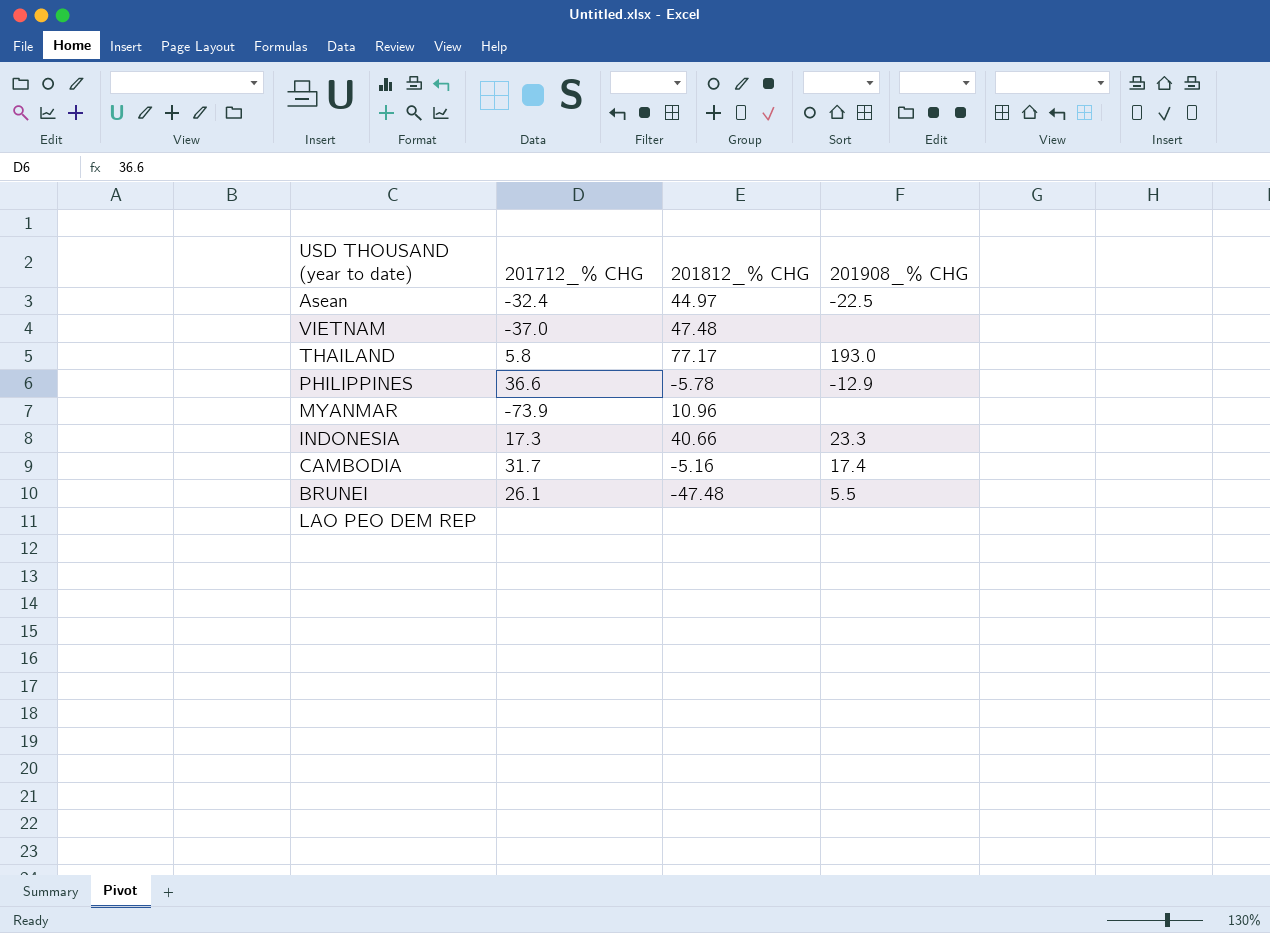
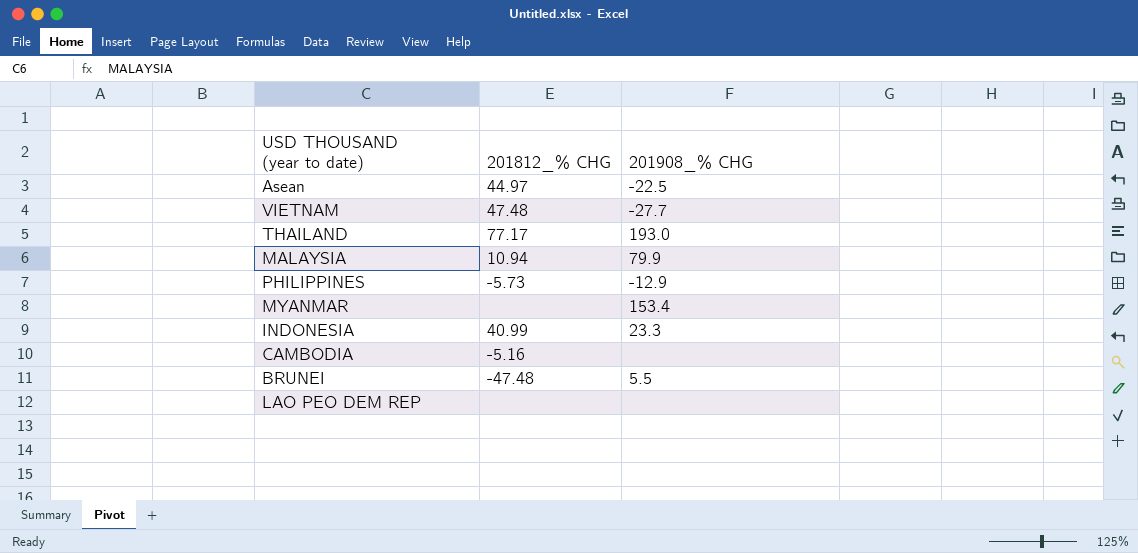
column 201712_% CHG | position: 2 -> none
VIETNAM | 201908_% CHG: none -> -27.7
row MALAYSIA: none -> 10.94 | 79.9
PHILIPPINES | 201812_% CHG: -5.78 -> -5.73
MYANMAR | 201812_% CHG: 10.96 -> none
MYANMAR | 201908_% CHG: none -> 153.4
INDONESIA | 201812_% CHG: 40.66 -> 40.99
CAMBODIA | 201908_% CHG: 17.4 -> none

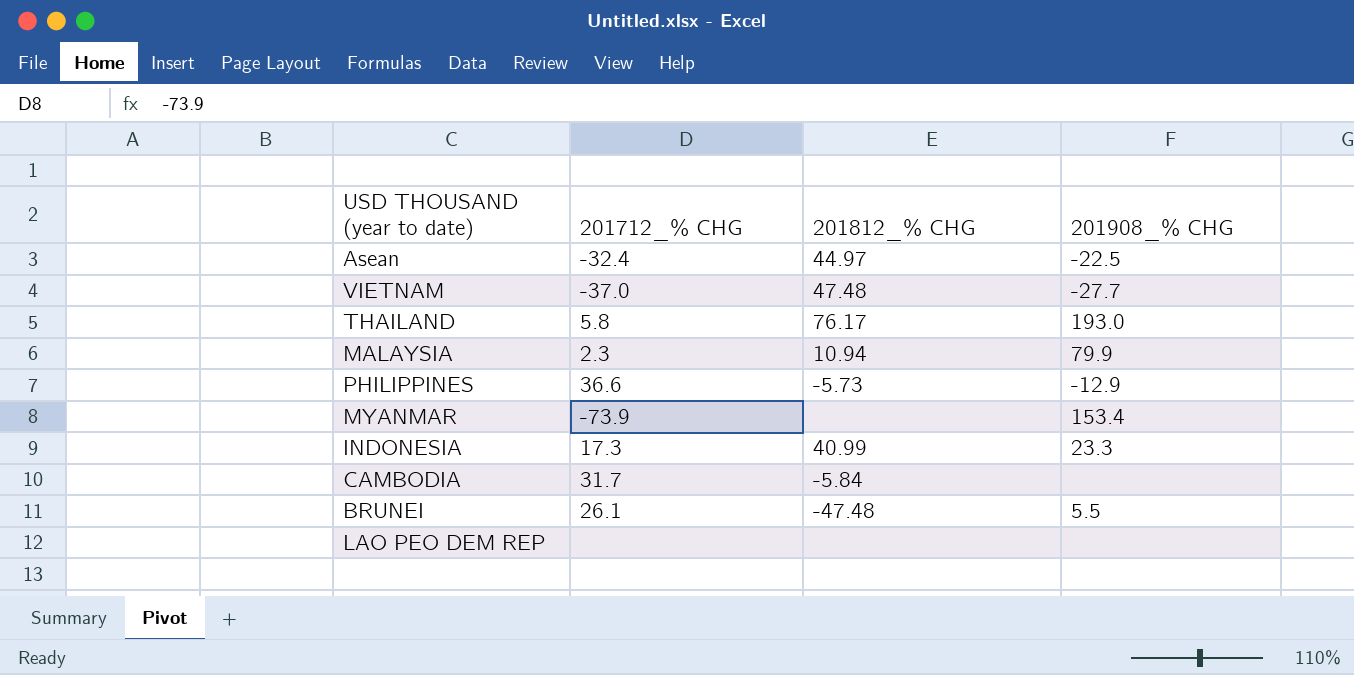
column 201712_% CHG | position: none -> 2
THAILAND | 201812_% CHG: 77.17 -> 76.17
CAMBODIA | 201812_% CHG: -5.16 -> -5.84

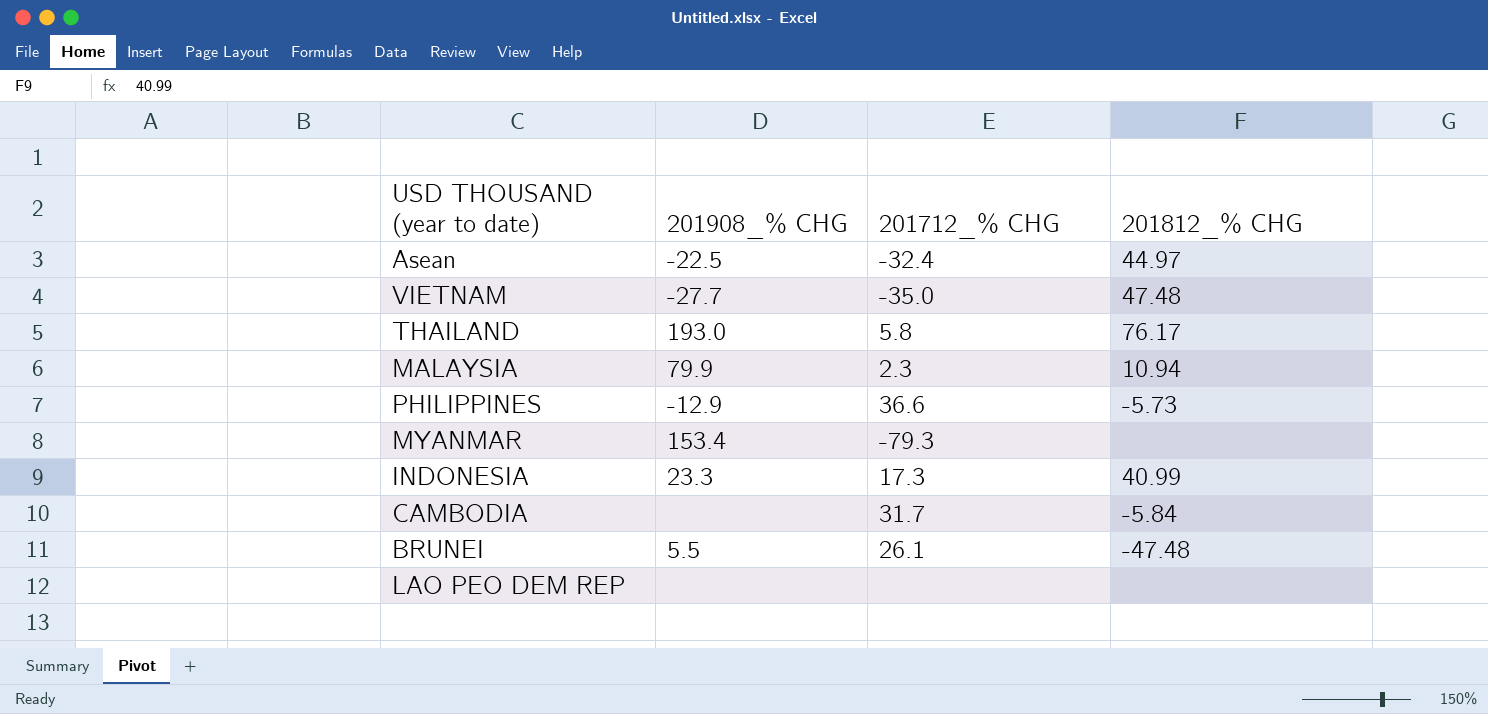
column 201908_% CHG | position: 4 -> 2
VIETNAM | 201712_% CHG: -37.0 -> -35.0
MYANMAR | 201712_% CHG: -73.9 -> -79.3

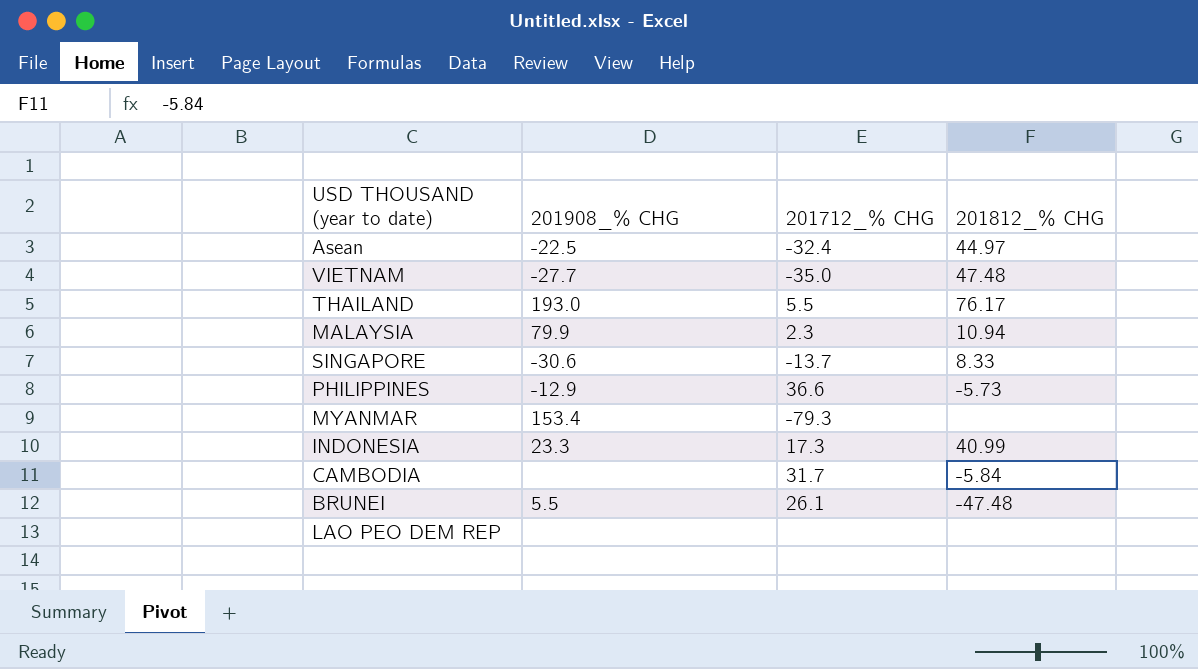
THAILAND | 201712_% CHG: 5.8 -> 5.5
row SINGAPORE: none -> -30.6 | -13.7 | 8.33

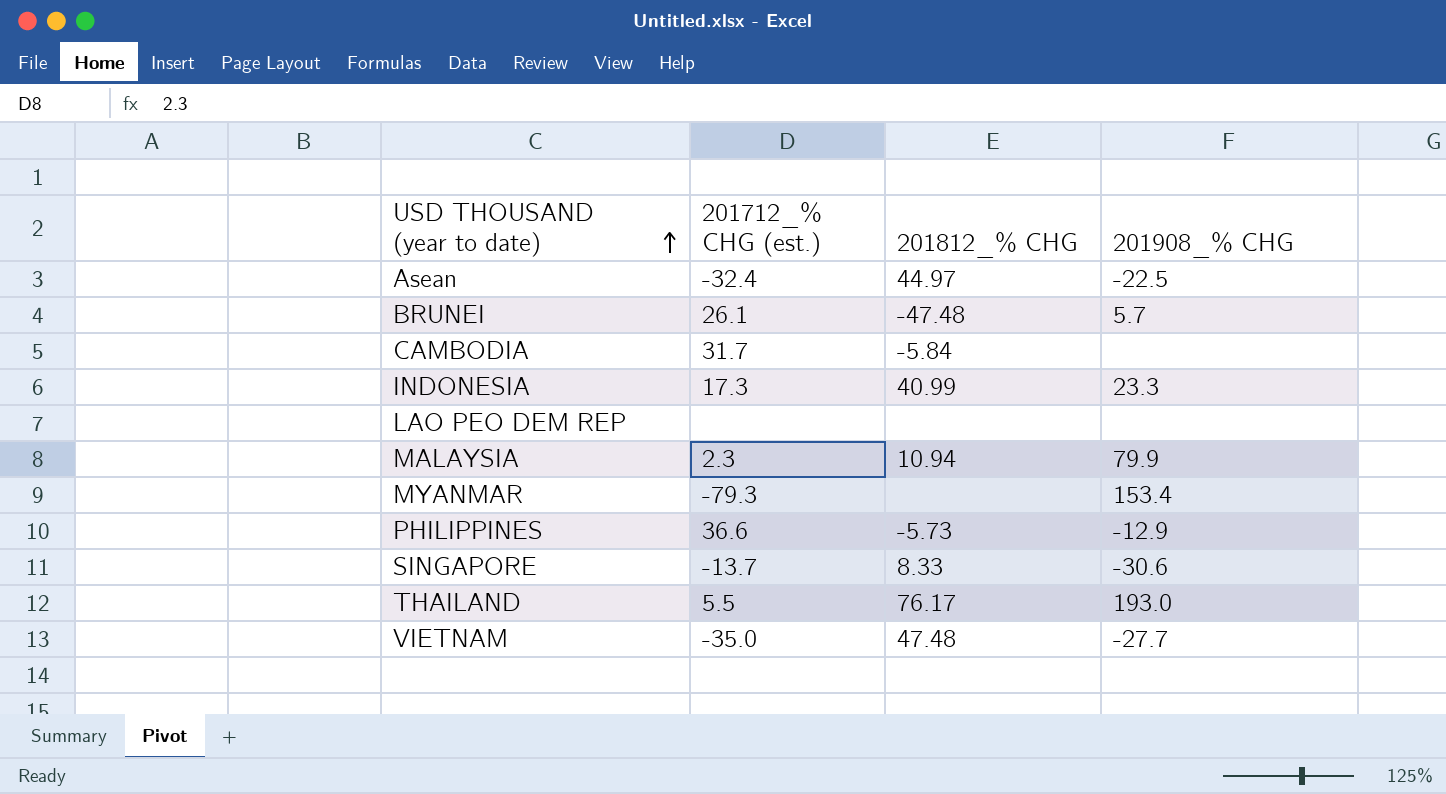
row order: none -> USD THOUSAND (year to date) ascending
column name: 201712_% CHG -> 201712_% CHG (est.)
column 201908_% CHG | position: 2 -> 4
BRUNEI | 201908_% CHG: 5.5 -> 5.7

